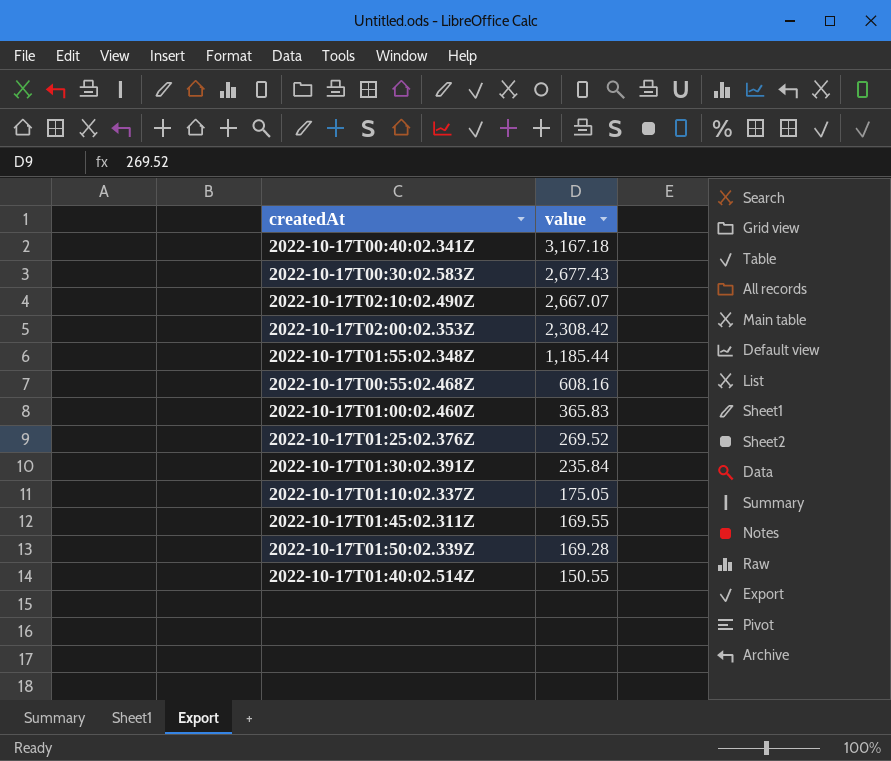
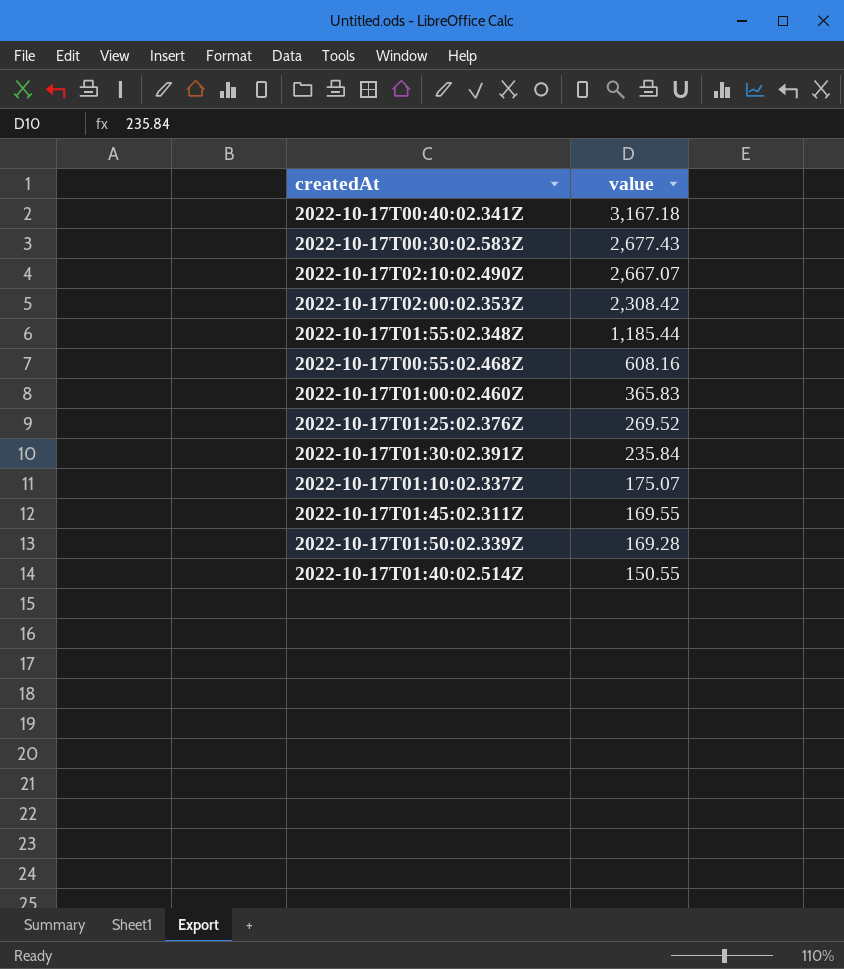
2022-10-17T01:10:02.337Z | value: 175.05 -> 175.07

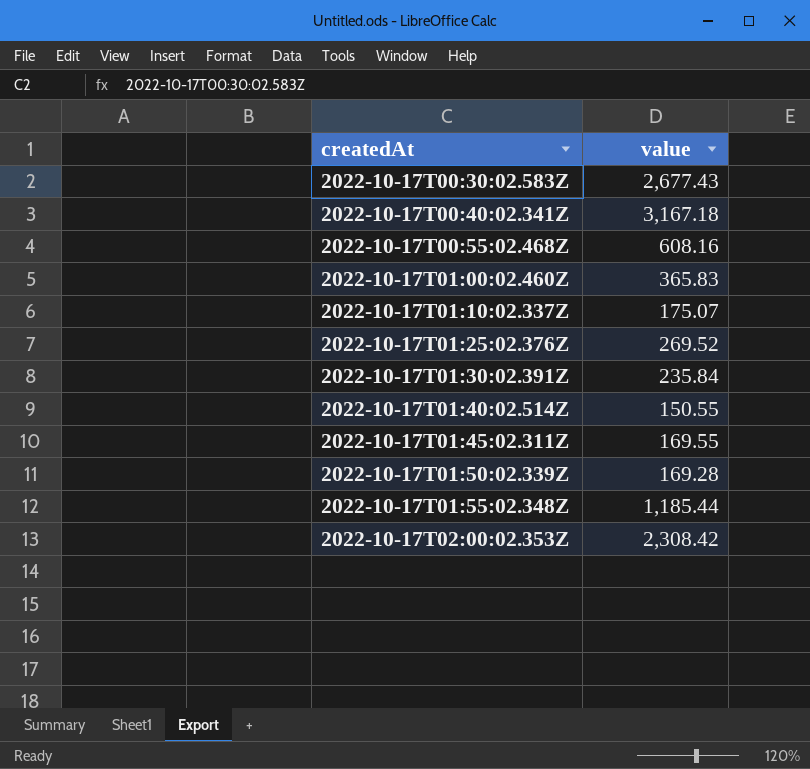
row order: value descending -> createdAt ascending
row 2022-10-17T02:10:02.490Z: 2,667.07 -> none

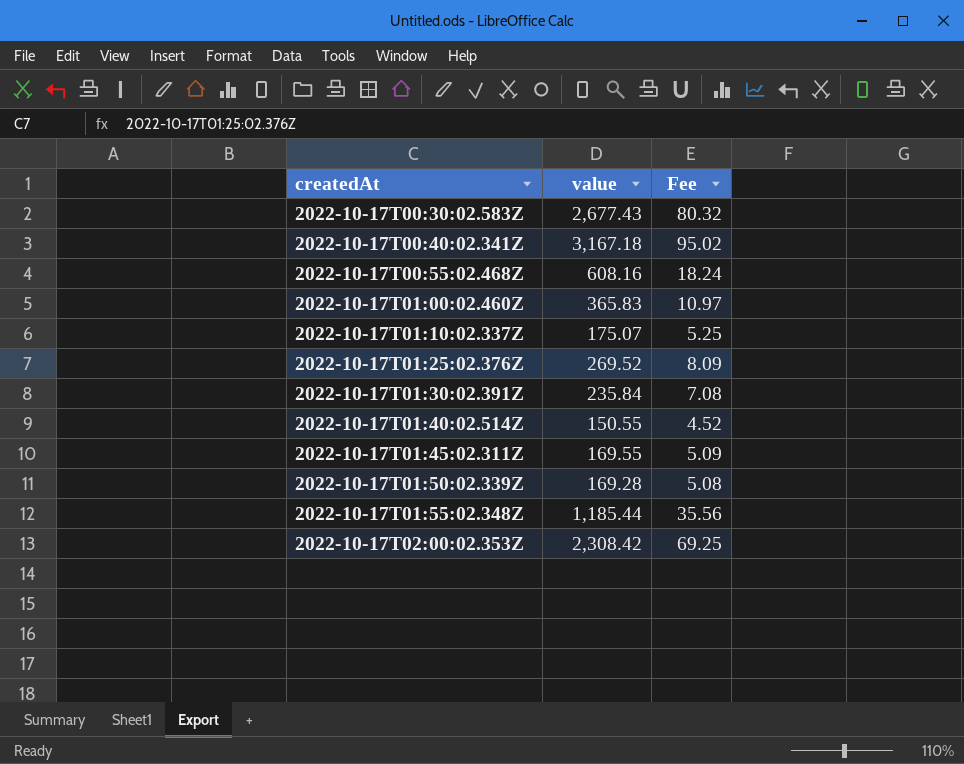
column Fee | formula: none -> [value] * 0.03

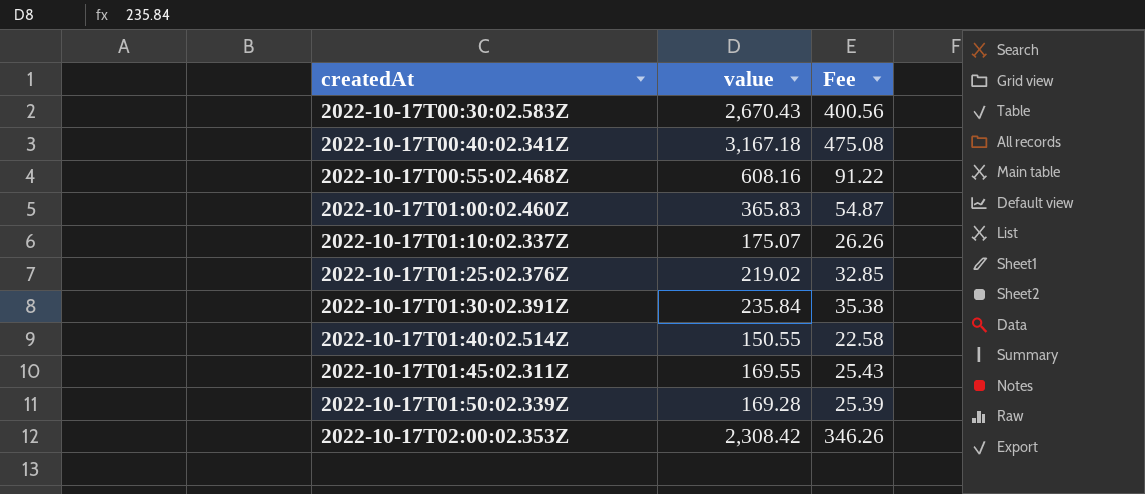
column Fee | formula: [value] * 0.03 -> [value] * 0.15
row 2022-10-17T01:55:02.348Z: 1,185.44 | 35.56 -> none
2022-10-17T00:30:02.583Z | value: 2,677.43 -> 2,670.43
2022-10-17T01:25:02.376Z | value: 269.52 -> 219.02

